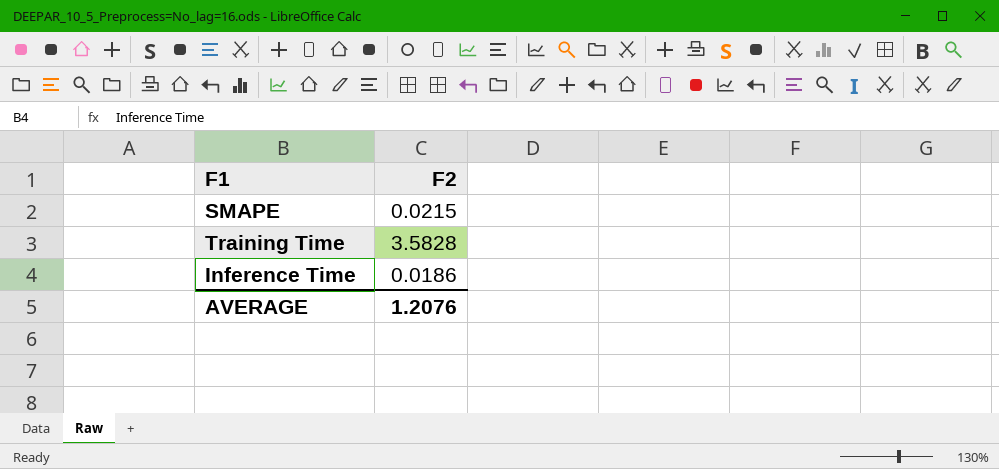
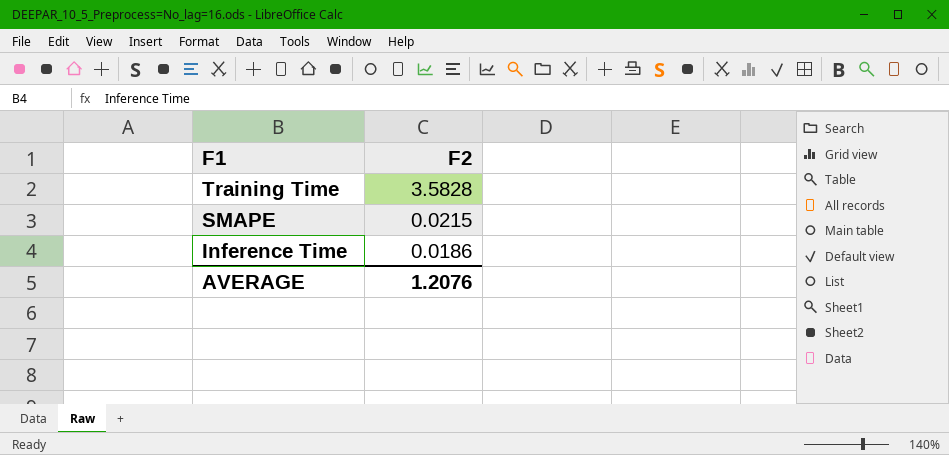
row order: none -> F1 descending

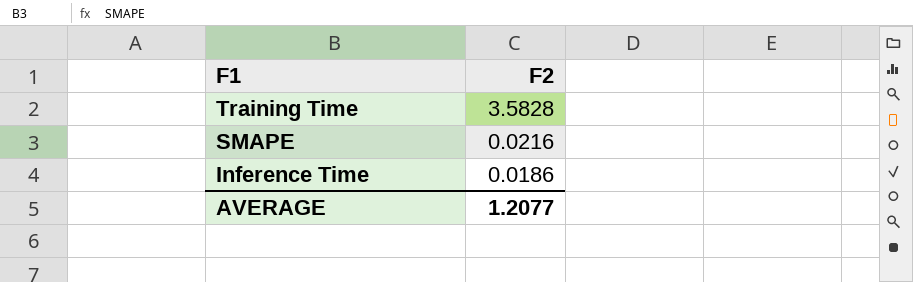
SMAPE | F2: 0.0215 -> 0.0216
AVERAGE | F2: 1.2076 -> 1.2077

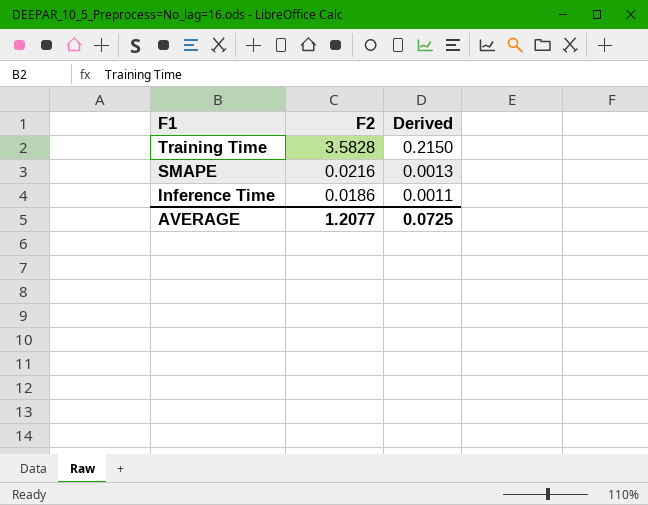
column Derived | formula: none -> [F2] * 0.06

